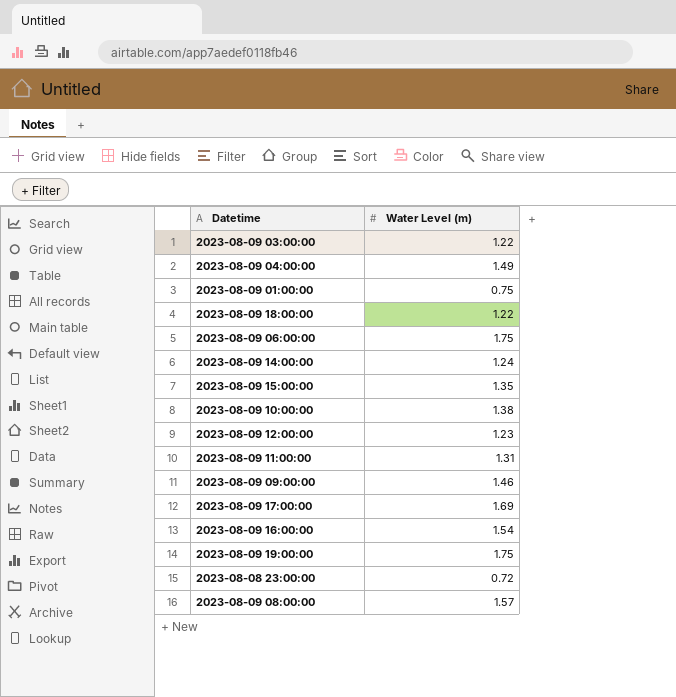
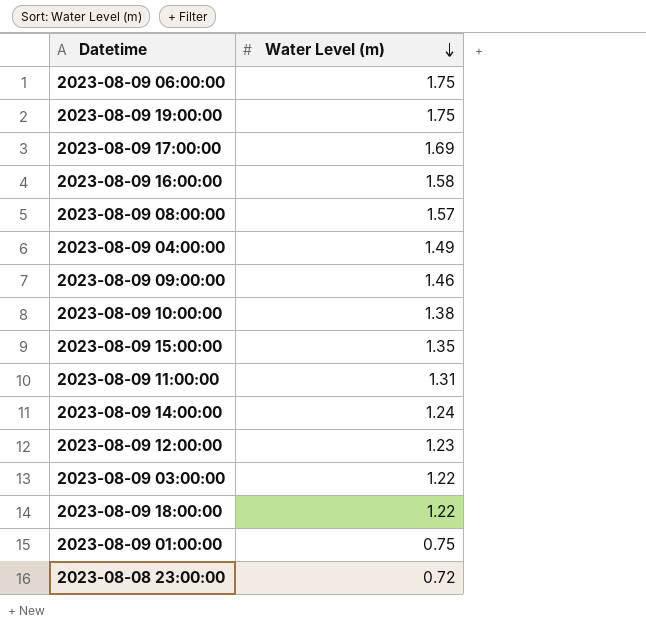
row order: none -> Water Level (m) descending
2023-08-09 16:00:00 | Water Level (m): 1.54 -> 1.58

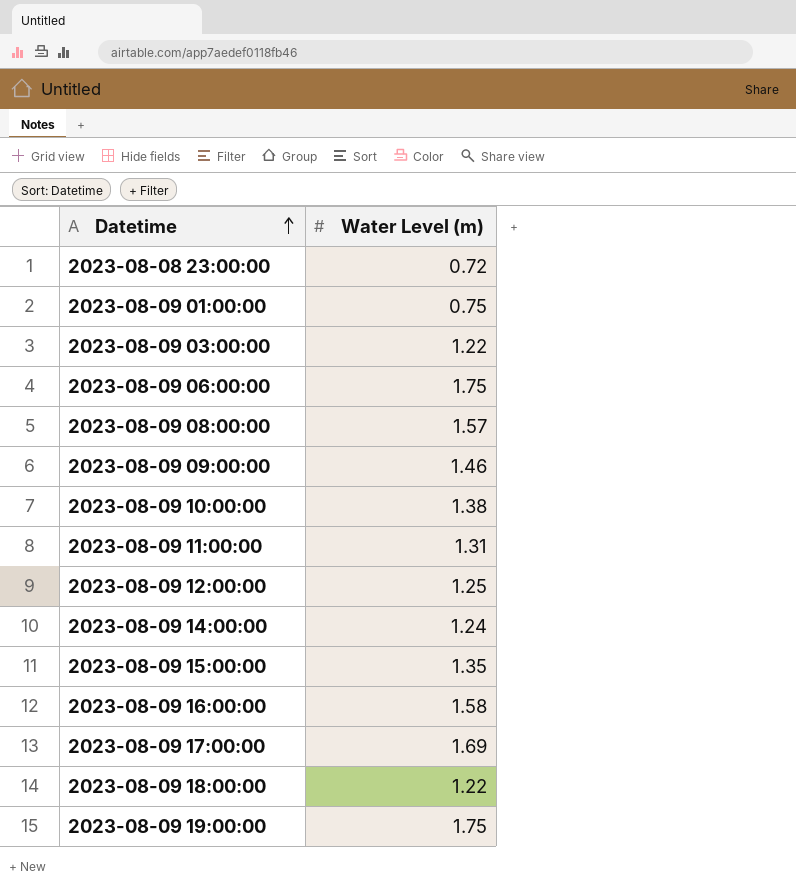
row order: Water Level (m) descending -> Datetime ascending
row 2023-08-09 04:00:00: 1.49 -> none
2023-08-09 12:00:00 | Water Level (m): 1.23 -> 1.25

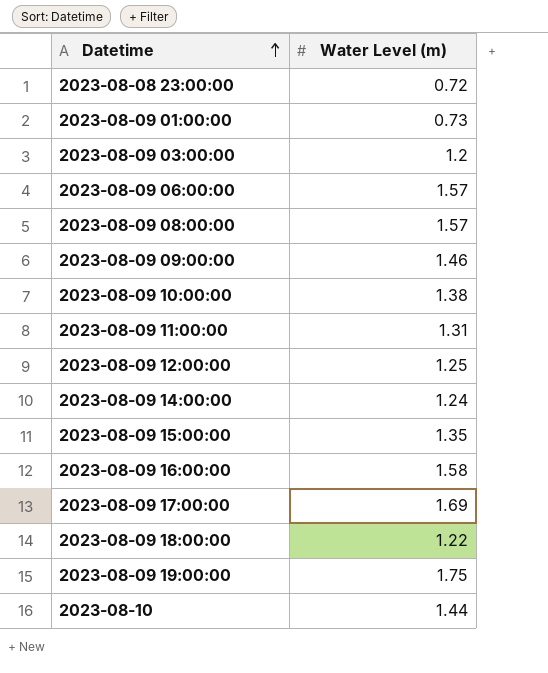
2023-08-09 01:00:00 | Water Level (m): 0.75 -> 0.73
2023-08-09 03:00:00 | Water Level (m): 1.22 -> 1.2
2023-08-09 06:00:00 | Water Level (m): 1.75 -> 1.57
row 2023-08-10: none -> 1.44

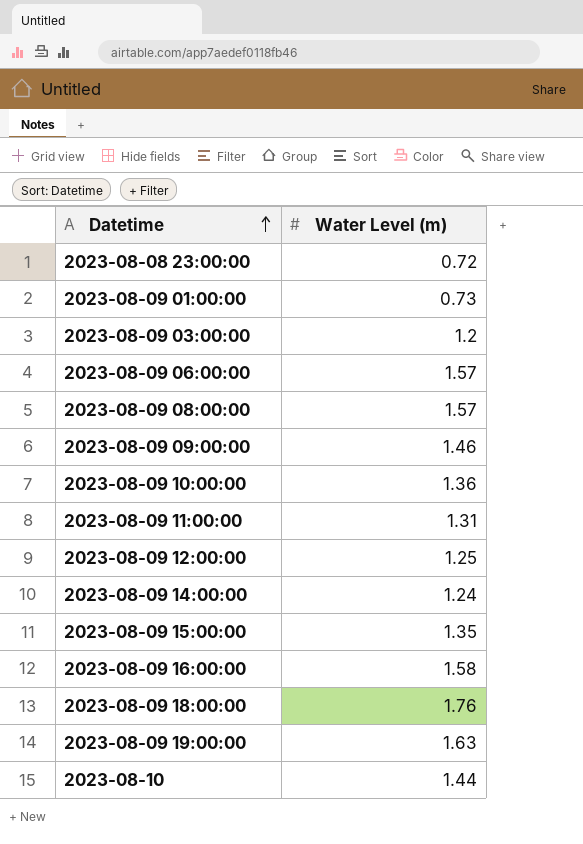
row 2023-08-09 17:00:00: 1.69 -> none
2023-08-09 10:00:00 | Water Level (m): 1.38 -> 1.36
2023-08-09 18:00:00 | Water Level (m): 1.22 -> 1.76
2023-08-09 19:00:00 | Water Level (m): 1.75 -> 1.63

